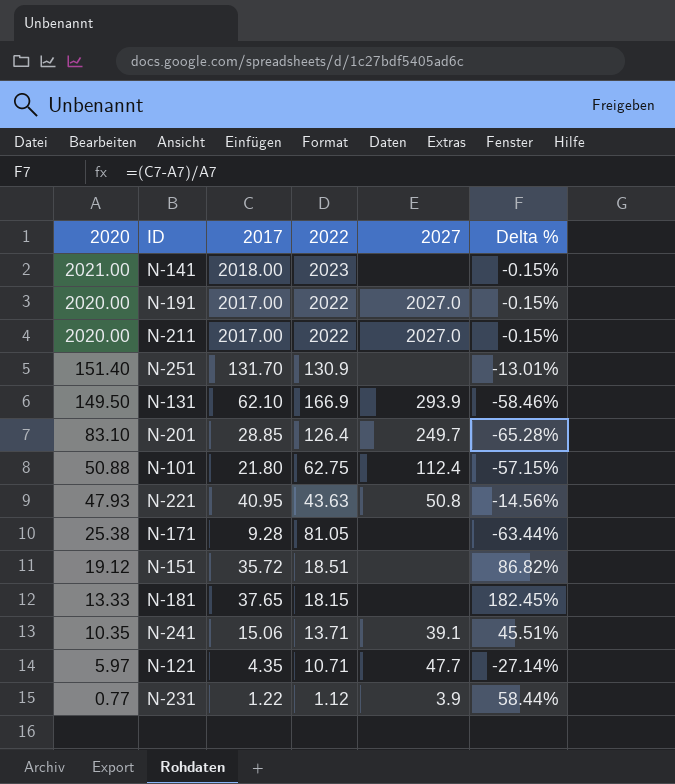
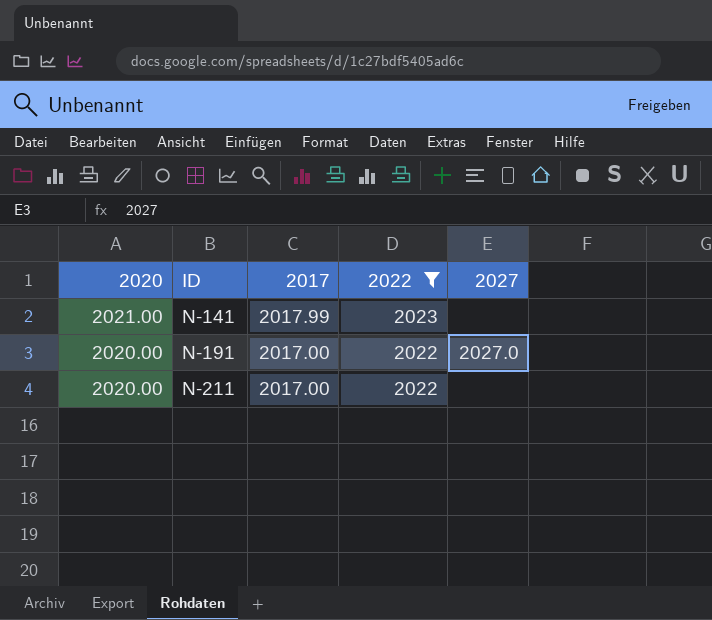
filter: none -> 2022 >= 2022
column Delta % | formula: ([2017] - [2020]) / [2020] -> none
N-141 | 2017: 2018.00 -> 2017.99
N-211 | 2027: 2027.0 -> none

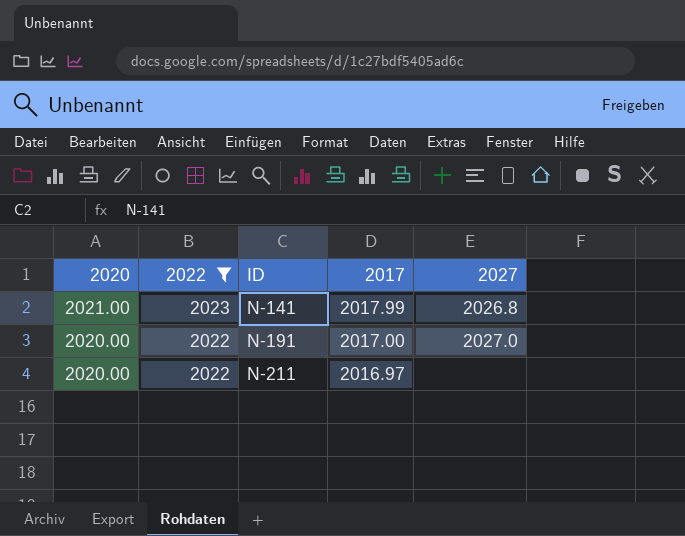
column 2022 | position: 4 -> 2
N-141 | 2027: none -> 2026.8
N-211 | 2017: 2017.00 -> 2016.97

